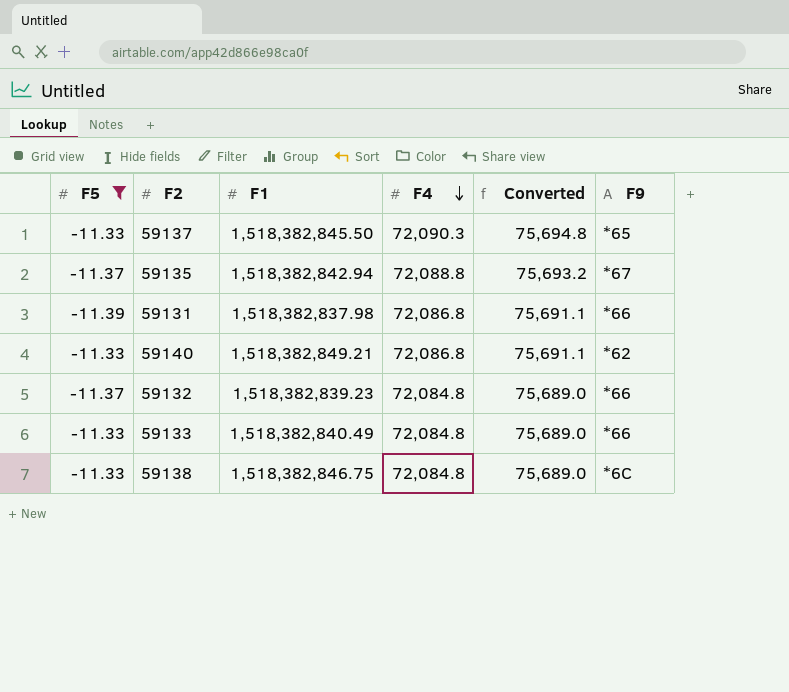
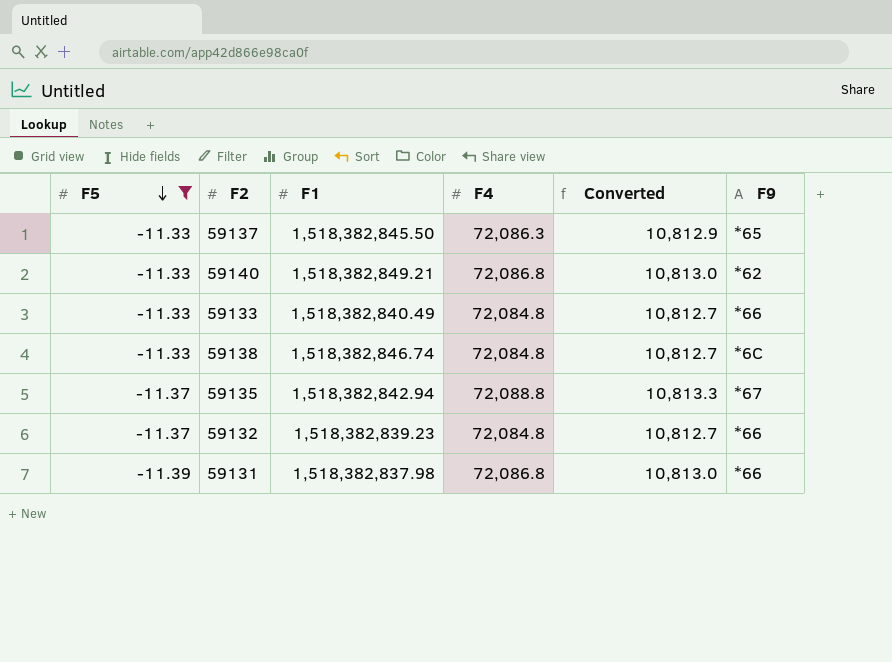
row order: F4 descending -> F5 descending
column Converted | formula: [F4] * 1.05 -> [F4] * 0.15
59137 | F4: 72,090.3 -> 72,086.3
59138 | F1: 1,518,382,846.75 -> 1,518,382,846.74

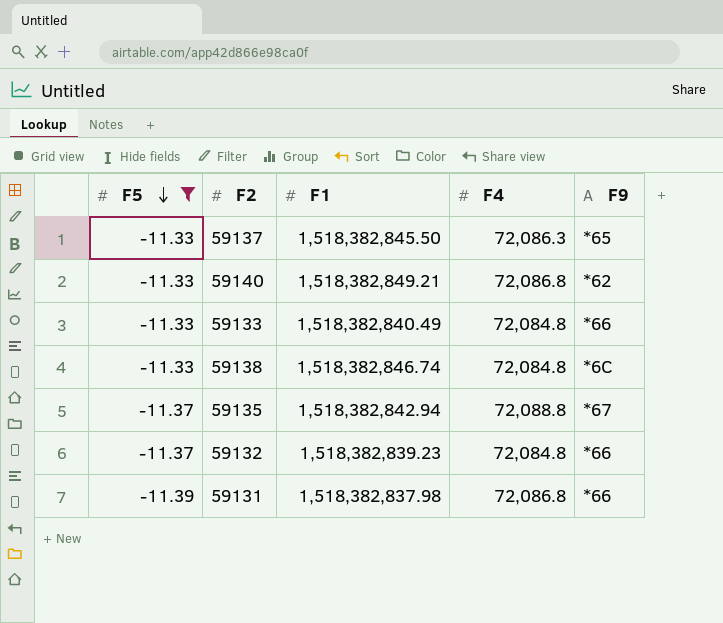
column Converted | formula: [F4] * 0.15 -> none

